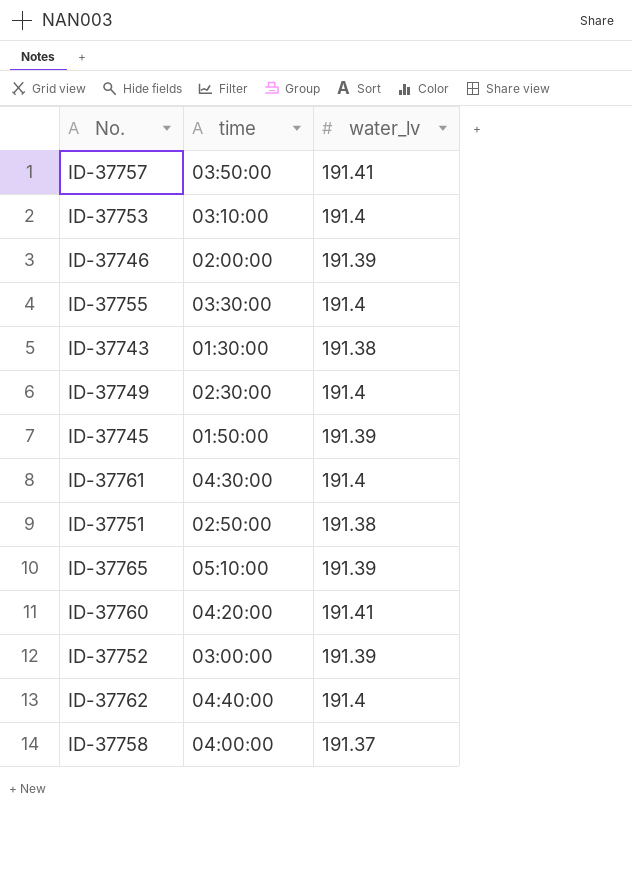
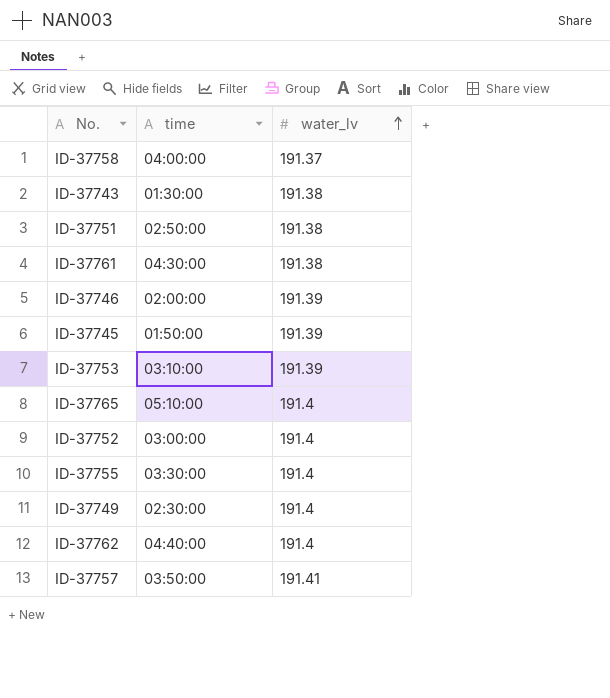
row order: none -> water_lv ascending
row ID-37760: 04:20:00 | 191.41 -> none
ID-37761 | water_lv: 191.4 -> 191.38
ID-37753 | water_lv: 191.4 -> 191.39
ID-37765 | water_lv: 191.39 -> 191.4
ID-37752 | water_lv: 191.39 -> 191.4

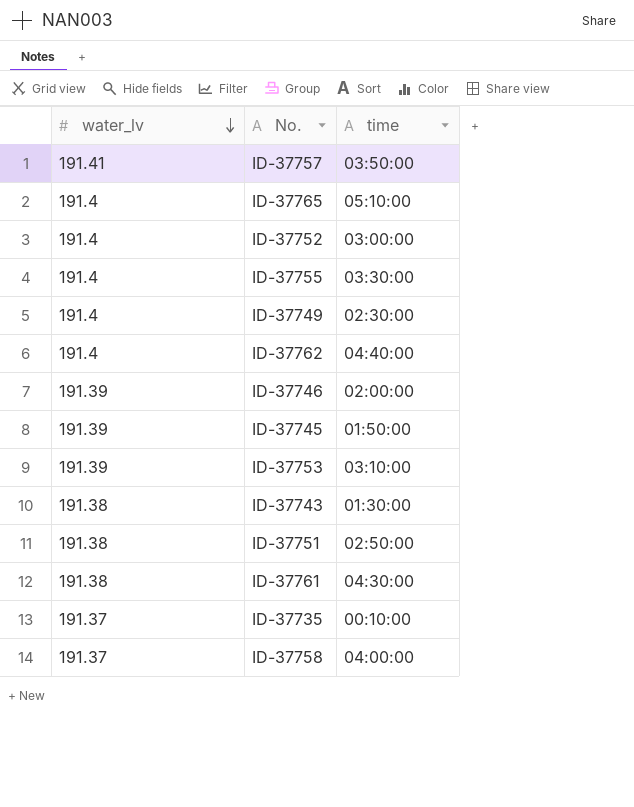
row order: water_lv ascending -> water_lv descending
column water_lv | position: 3 -> 1
row ID-37735: none -> 191.37 | 00:10:00

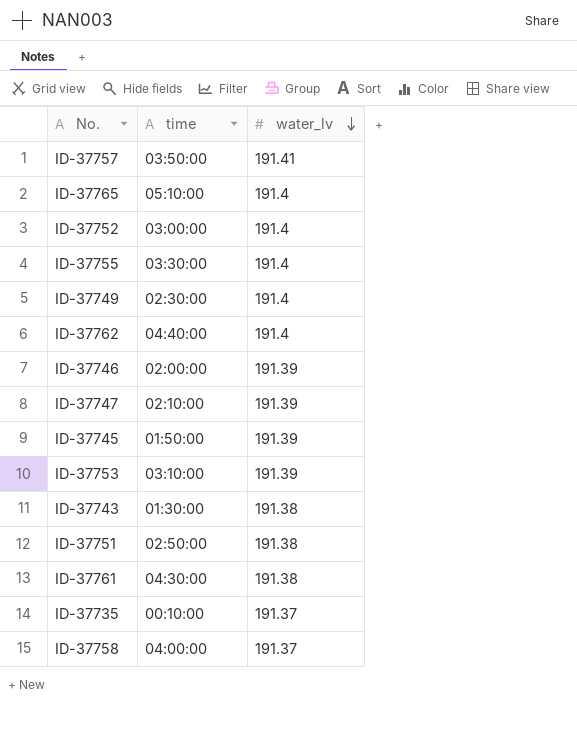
column water_lv | position: 1 -> 3
row ID-37747: none -> 02:10:00 | 191.39

